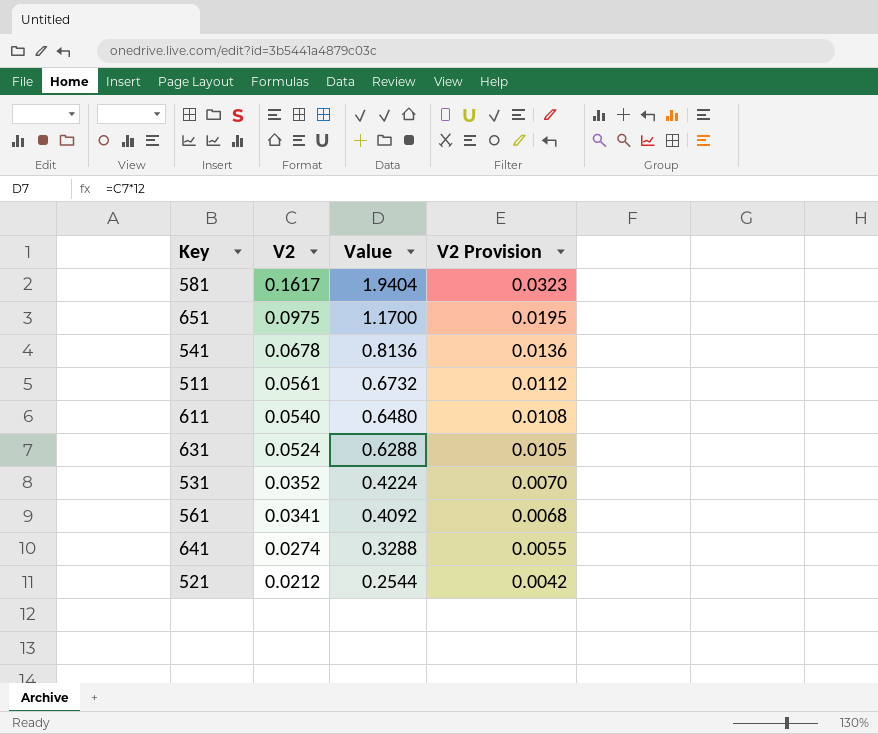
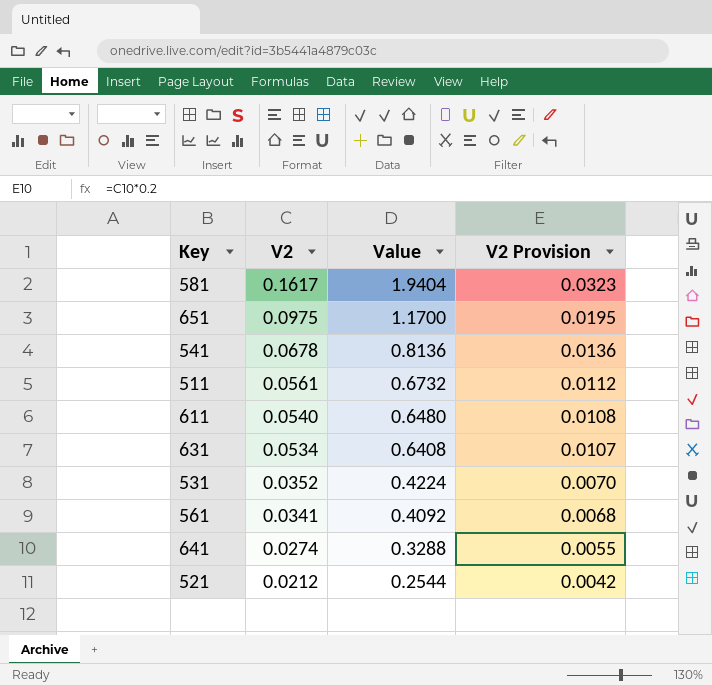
631 | V2: 0.0524 -> 0.0534
631 | Value: 0.6288 -> 0.6408
631 | V2 Provision: 0.0105 -> 0.0107

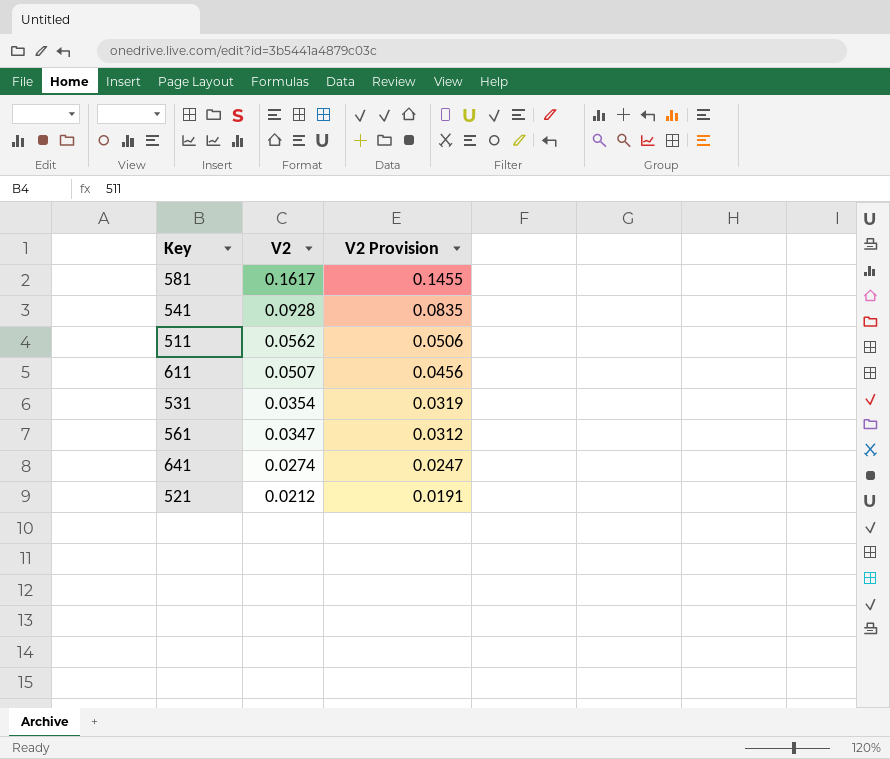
column Value | formula: [V2] * 12 -> none
column V2 Provision | formula: [V2] * 0.2 -> [V2] * 0.9
row 651: 0.0975 | 1.1700 | 0.0195 -> none
row 631: 0.0534 | 0.6408 | 0.0107 -> none
541 | V2: 0.0678 -> 0.0928
511 | V2: 0.0561 -> 0.0562
611 | V2: 0.0540 -> 0.0507
531 | V2: 0.0352 -> 0.0354
561 | V2: 0.0341 -> 0.0347

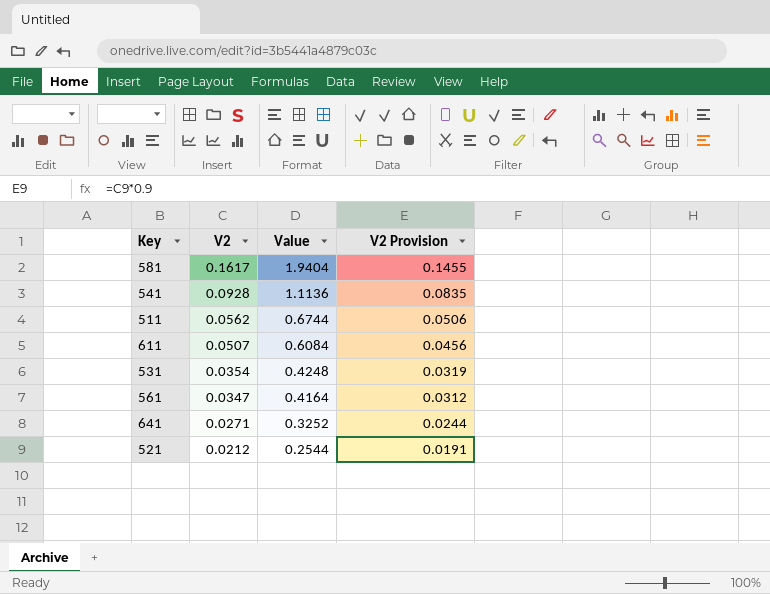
column Value | formula: none -> [V2] * 12
641 | V2: 0.0274 -> 0.0271
641 | V2 Provision: 0.0247 -> 0.0244

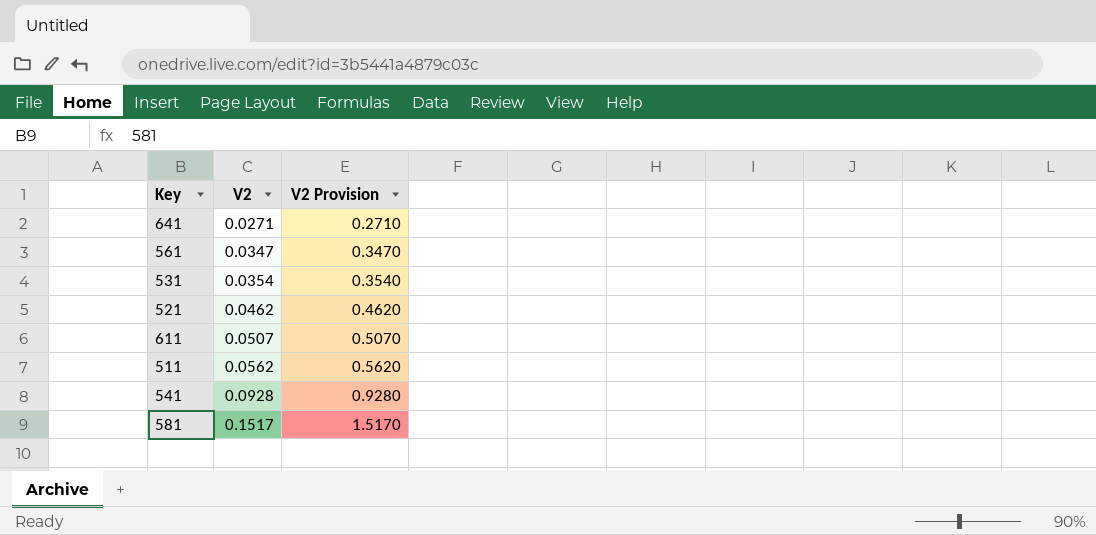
row order: V2 descending -> V2 ascending
column Value | formula: [V2] * 12 -> none
column V2 Provision | formula: [V2] * 0.9 -> [V2] * 10
521 | V2: 0.0212 -> 0.0462
581 | V2: 0.1617 -> 0.1517

